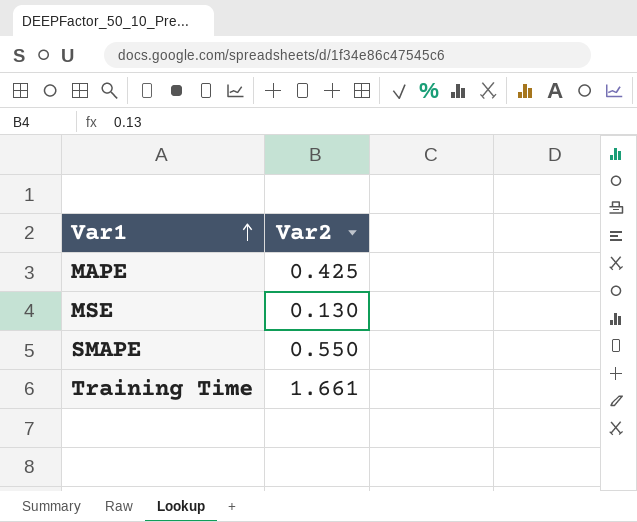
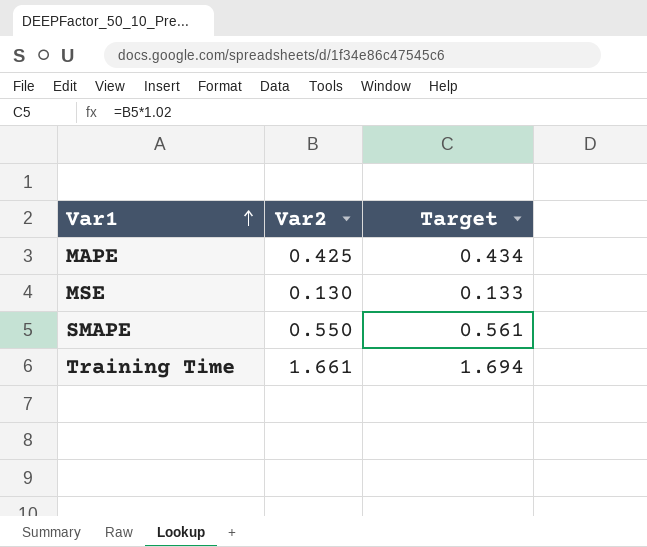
column Target | formula: none -> [Var2] * 1.02

